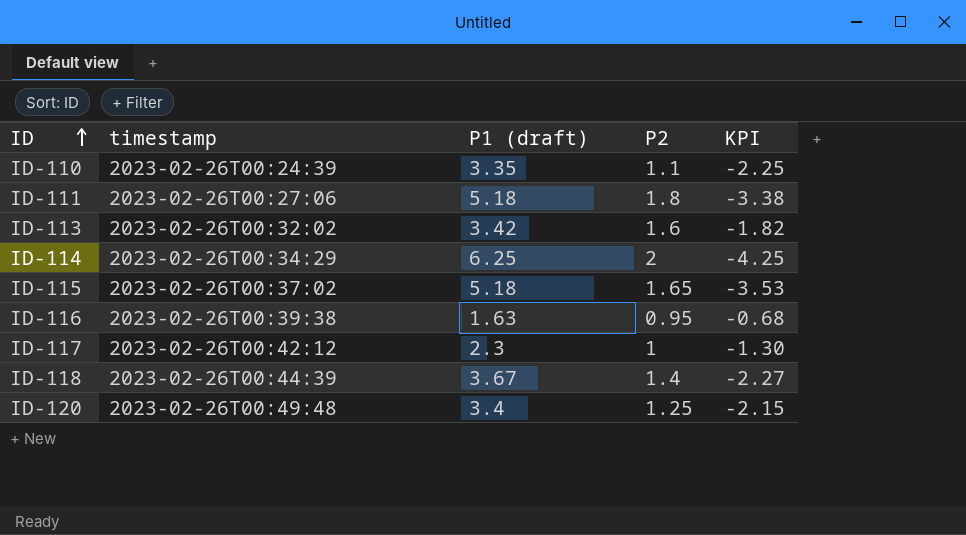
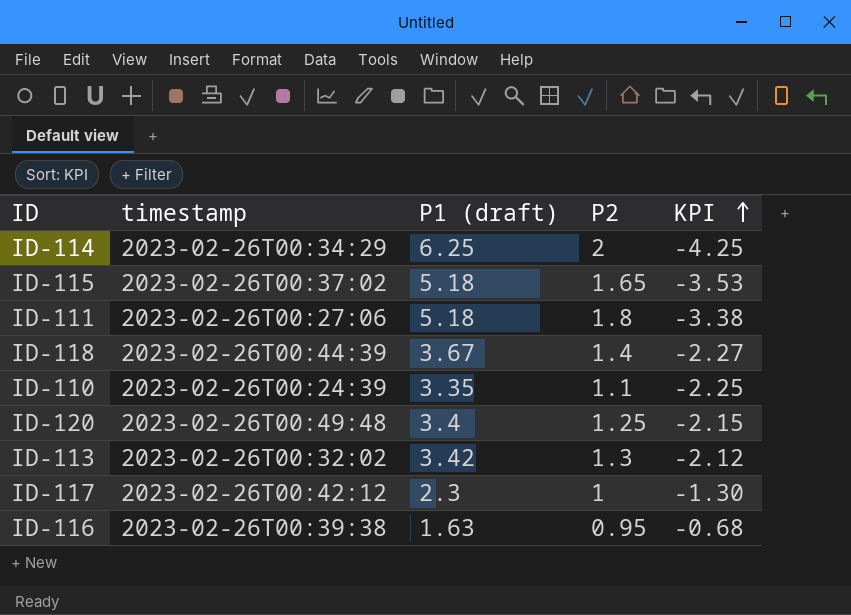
row order: ID ascending -> KPI ascending
ID-113 | P2: 1.6 -> 1.3
ID-113 | KPI: -1.82 -> -2.12

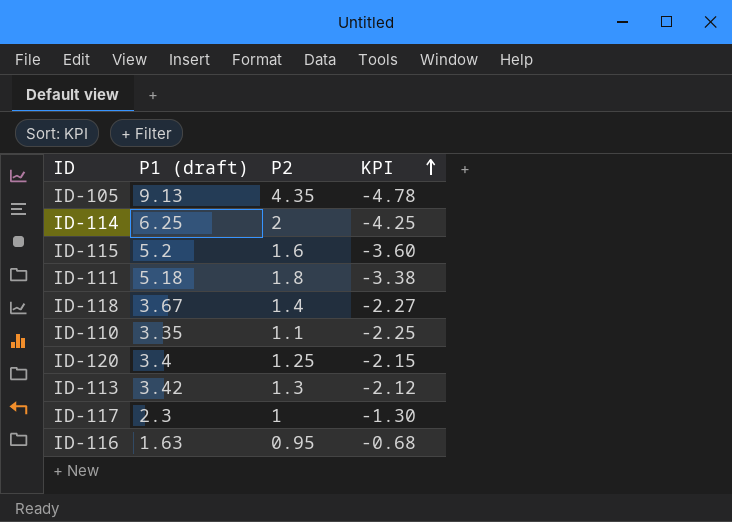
column timestamp | position: 2 -> none
row ID-105: none -> 9.13 | 4.35 | -4.78
ID-115 | P1 (draft): 5.18 -> 5.2
ID-115 | P2: 1.65 -> 1.6
ID-115 | KPI: -3.53 -> -3.60

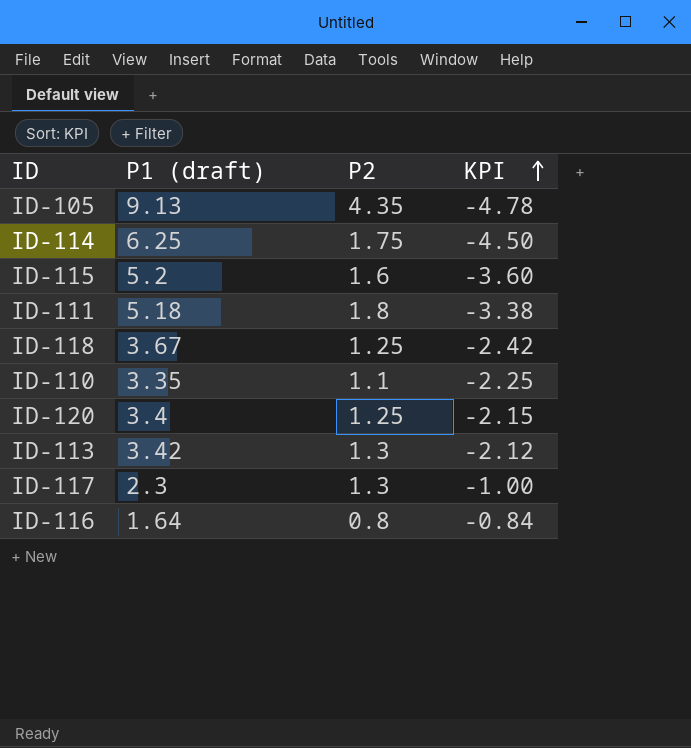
ID-114 | P2: 2 -> 1.75
ID-114 | KPI: -4.25 -> -4.50
ID-118 | P2: 1.4 -> 1.25
ID-118 | KPI: -2.27 -> -2.42
ID-117 | P2: 1 -> 1.3
ID-117 | KPI: -1.30 -> -1.00
ID-116 | P1 (draft): 1.63 -> 1.64
ID-116 | P2: 0.95 -> 0.8
ID-116 | KPI: -0.68 -> -0.84

